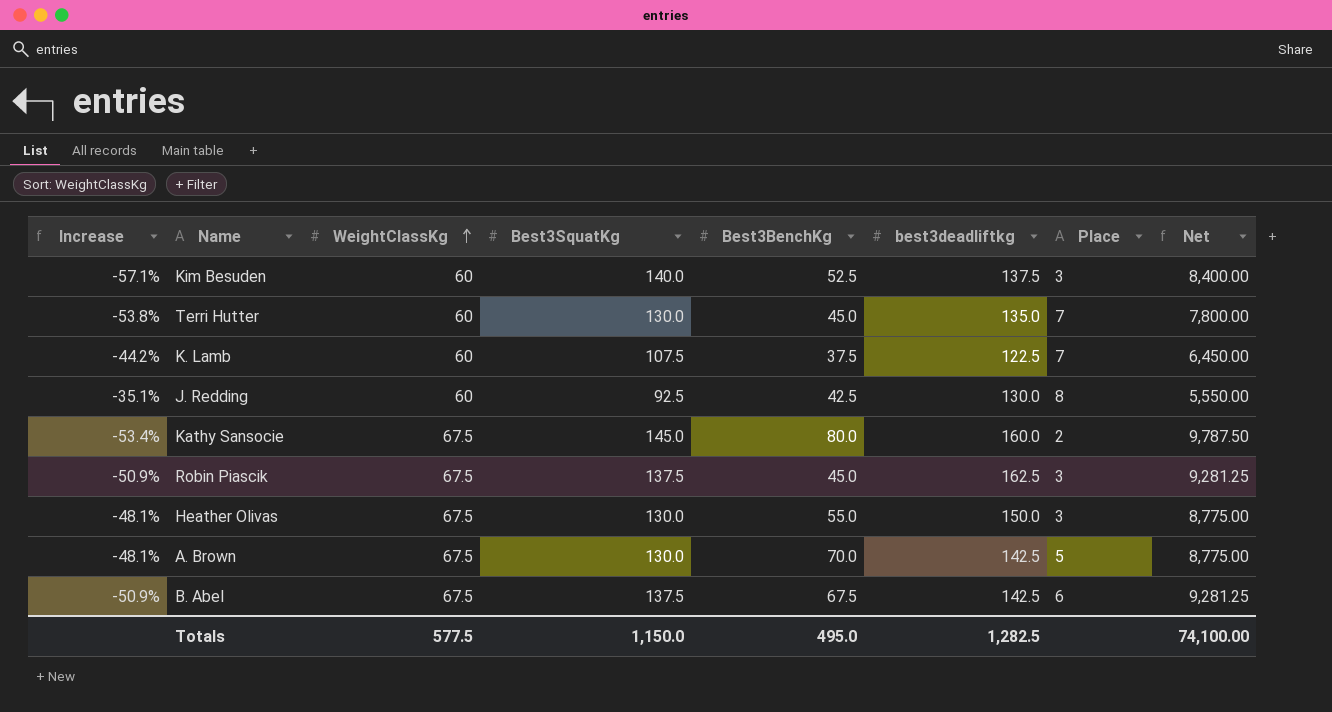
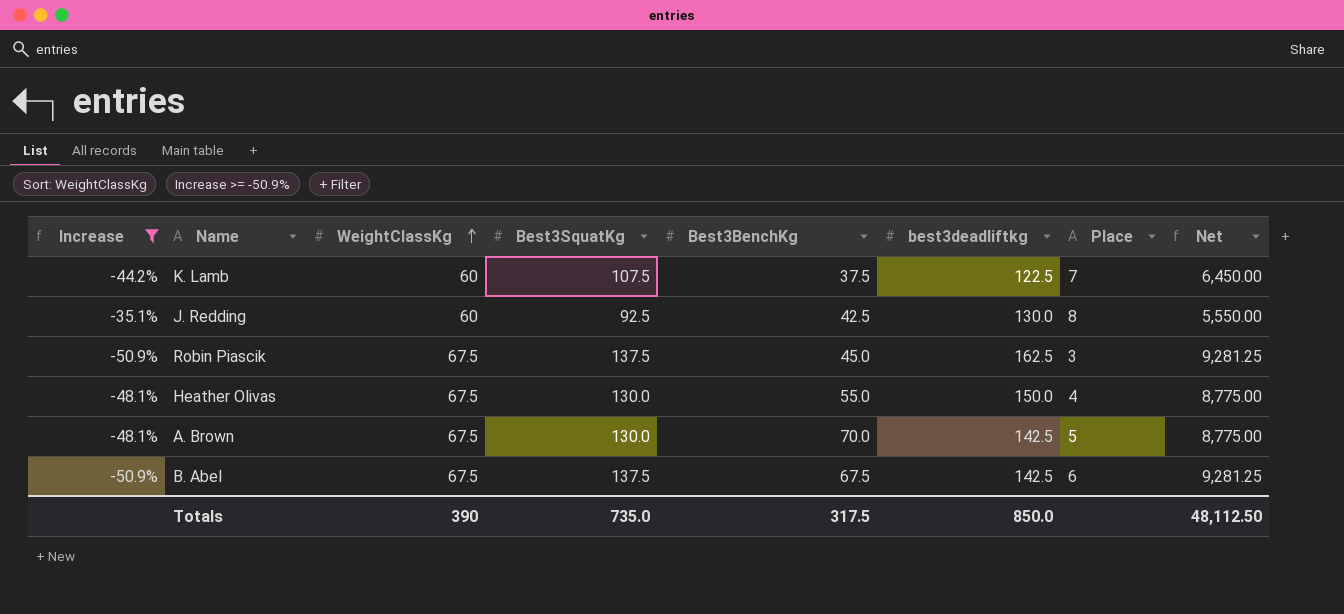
filter: none -> Increase >= -50.9%
Heather Olivas | Place: 3 -> 4
Totals | WeightClassKg: 577.5 -> 390
Totals | Best3SquatKg: 1,150.0 -> 735.0
Totals | Best3BenchKg: 495.0 -> 317.5
Totals | best3deadliftkg: 1,282.5 -> 850.0
Totals | Net: 74,100.00 -> 48,112.50

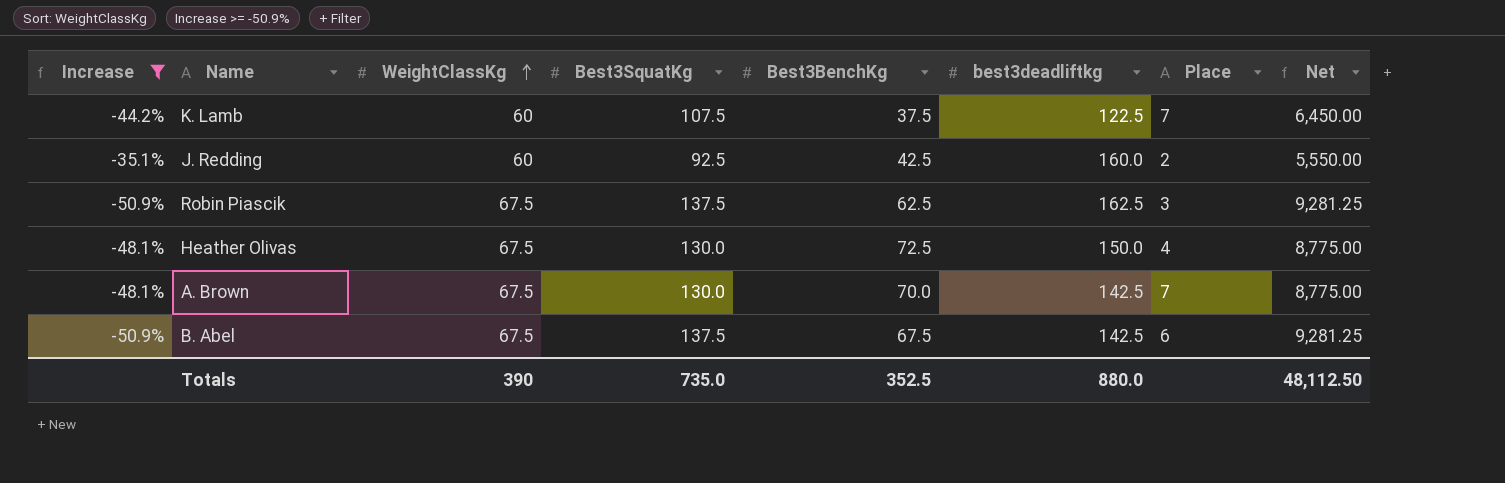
J. Redding | best3deadliftkg: 130.0 -> 160.0
J. Redding | Place: 8 -> 2
Robin Piascik | Best3BenchKg: 45.0 -> 62.5
Heather Olivas | Best3BenchKg: 55.0 -> 72.5
A. Brown | Place: 5 -> 7
Totals | Best3BenchKg: 317.5 -> 352.5
Totals | best3deadliftkg: 850.0 -> 880.0

